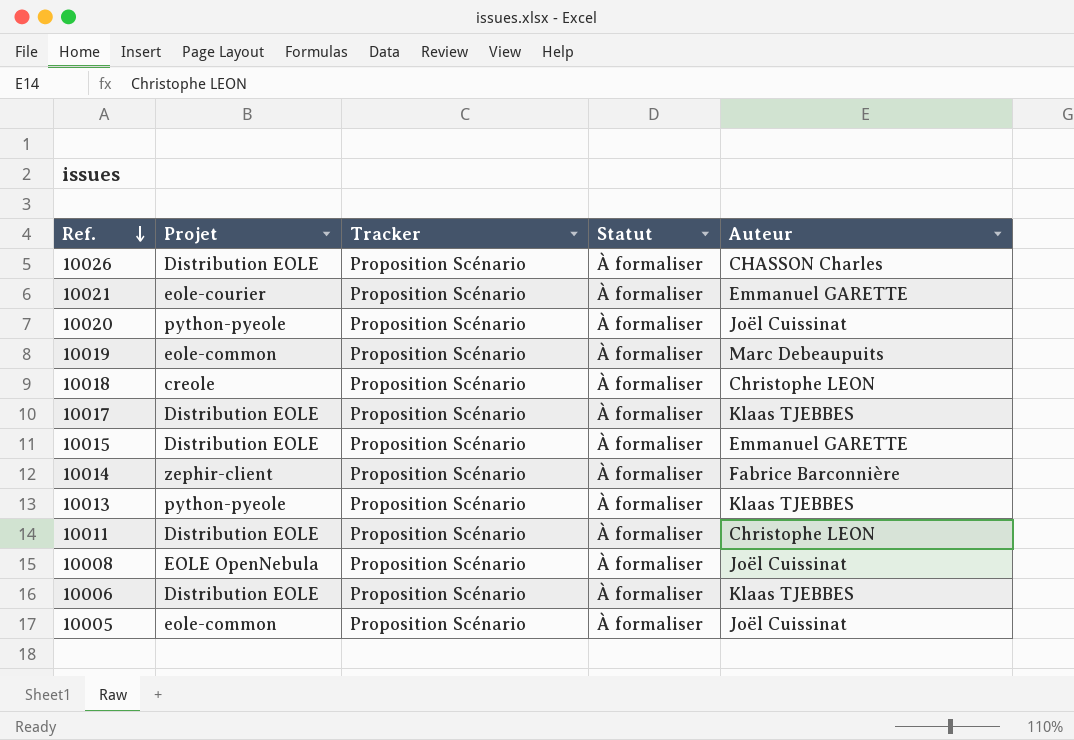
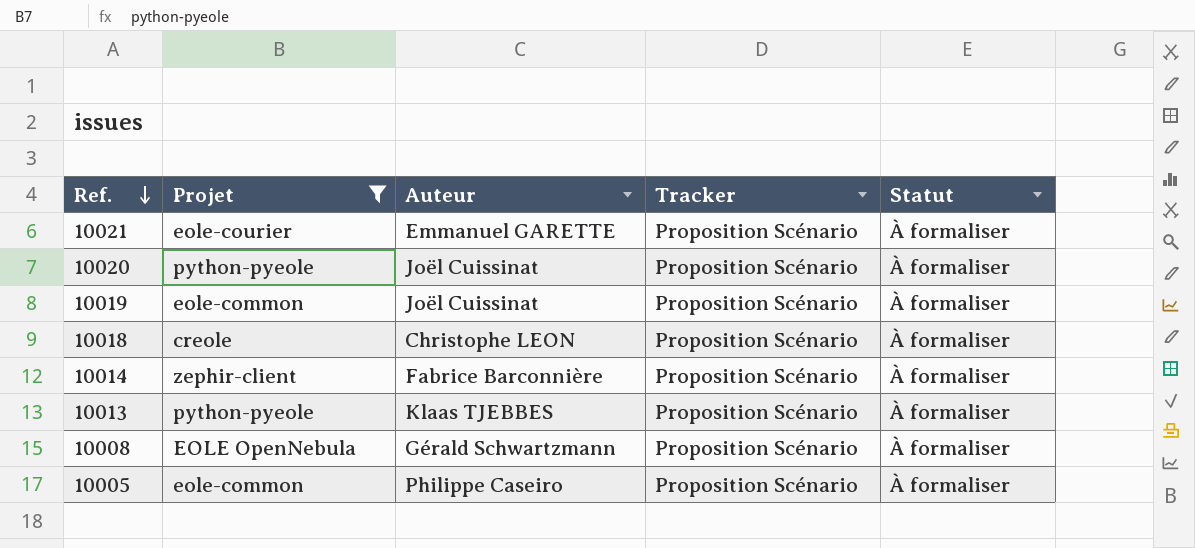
filter: none -> Projet != Distribution EOLE
column Auteur | position: 5 -> 3
10019 | Auteur: Marc Debeaupuits -> Joël Cuissinat
10008 | Auteur: Joël Cuissinat -> Gérald Schwartzmann
10005 | Auteur: Joël Cuissinat -> Philippe Caseiro

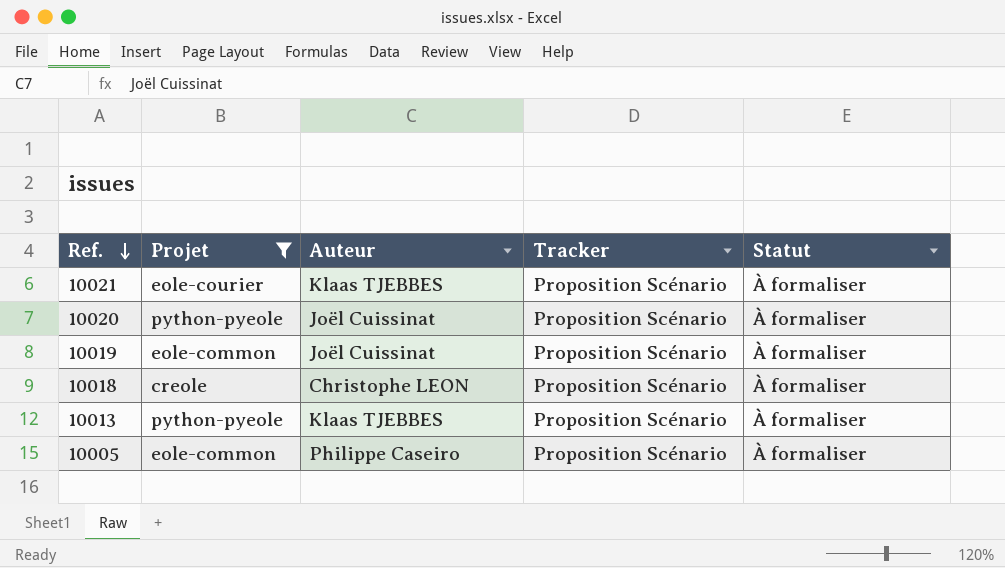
row 10014: zephir-client | Fabrice Barconnière | Proposition Scénario | À formaliser -> none
row 10008: EOLE OpenNebula | Gérald Schwartzmann | Proposition Scénario | À formaliser -> none
10021 | Auteur: Emmanuel GARETTE -> Klaas TJEBBES

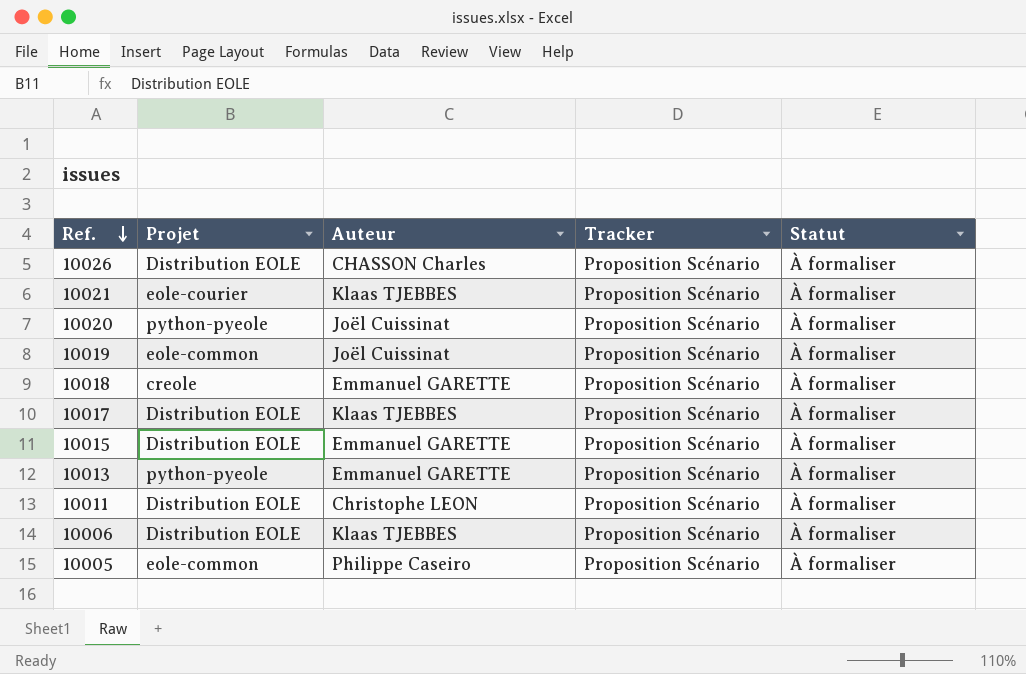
filter: Projet != Distribution EOLE -> none
10018 | Auteur: Christophe LEON -> Emmanuel GARETTE
10013 | Auteur: Klaas TJEBBES -> Emmanuel GARETTE

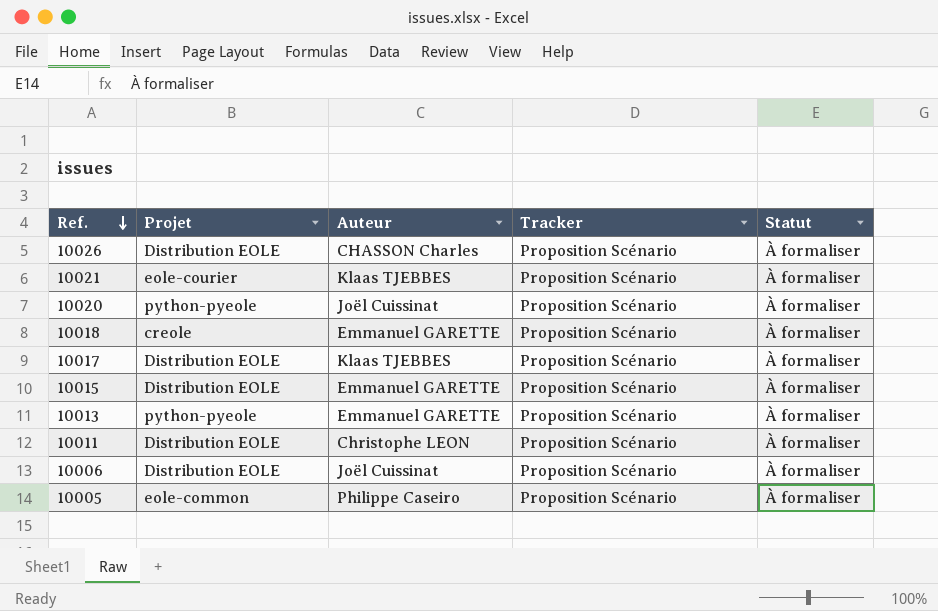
row 10019: eole-common | Joël Cuissinat | Proposition Scénario | À formaliser -> none
10006 | Auteur: Klaas TJEBBES -> Joël Cuissinat

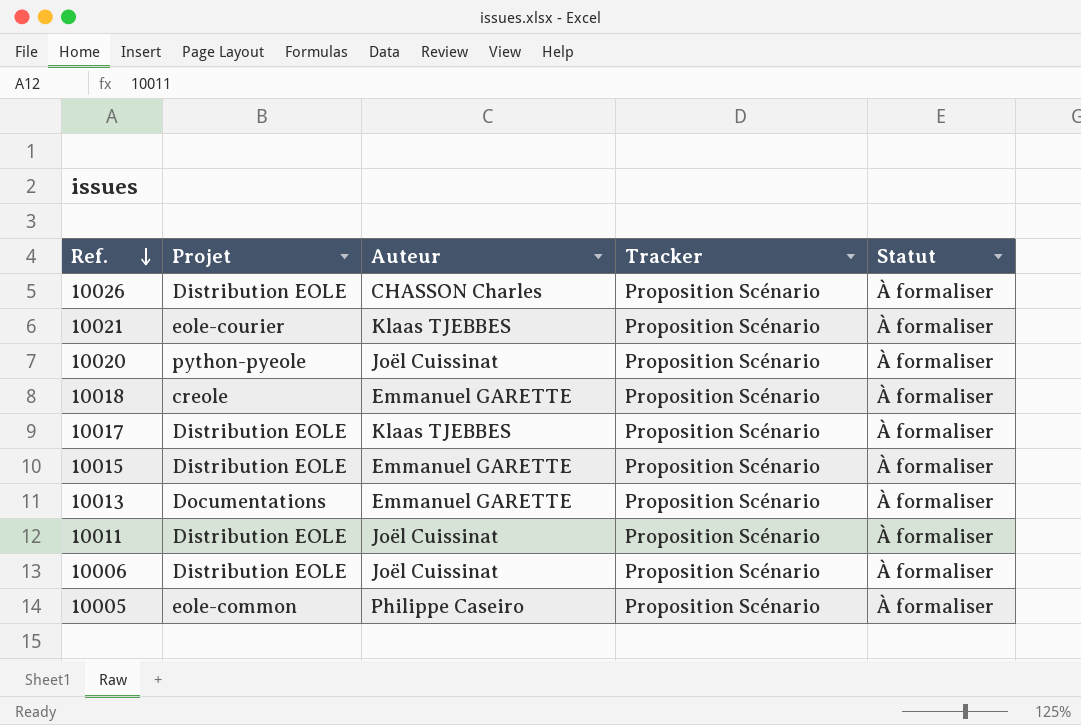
10013 | Projet: python-pyeole -> Documentations
10011 | Auteur: Christophe LEON -> Joël Cuissinat

